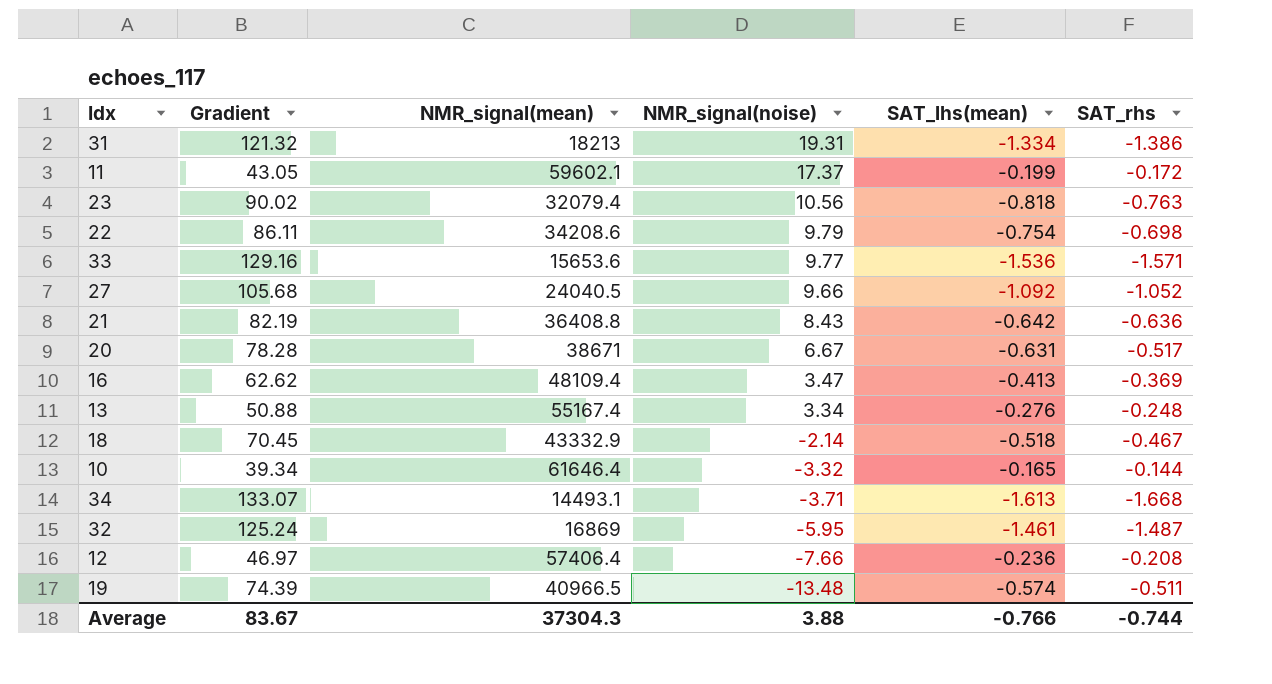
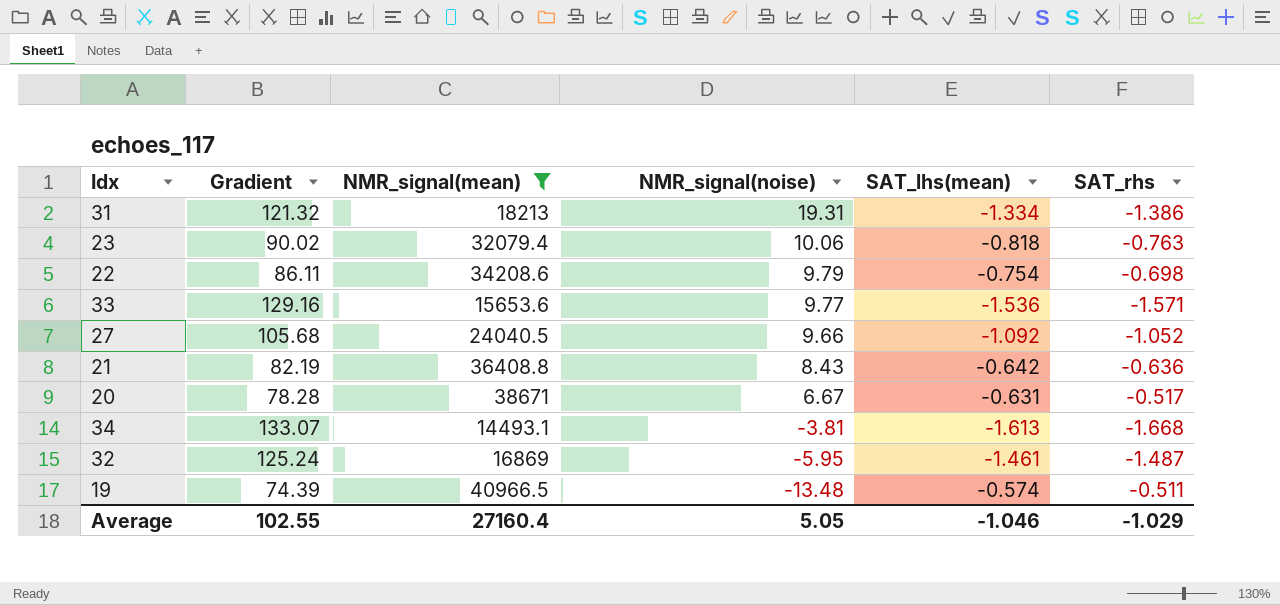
filter: none -> NMR_signal(mean) <= 40966.5
23 | NMR_signal(noise): 10.56 -> 10.06
34 | NMR_signal(noise): -3.71 -> -3.81
Average | Gradient: 83.67 -> 102.55
Average | NMR_signal(mean): 37304.3 -> 27160.4
Average | NMR_signal(noise): 3.88 -> 5.05
Average | SAT_lhs(mean): -0.766 -> -1.046
Average | SAT_rhs: -0.744 -> -1.029

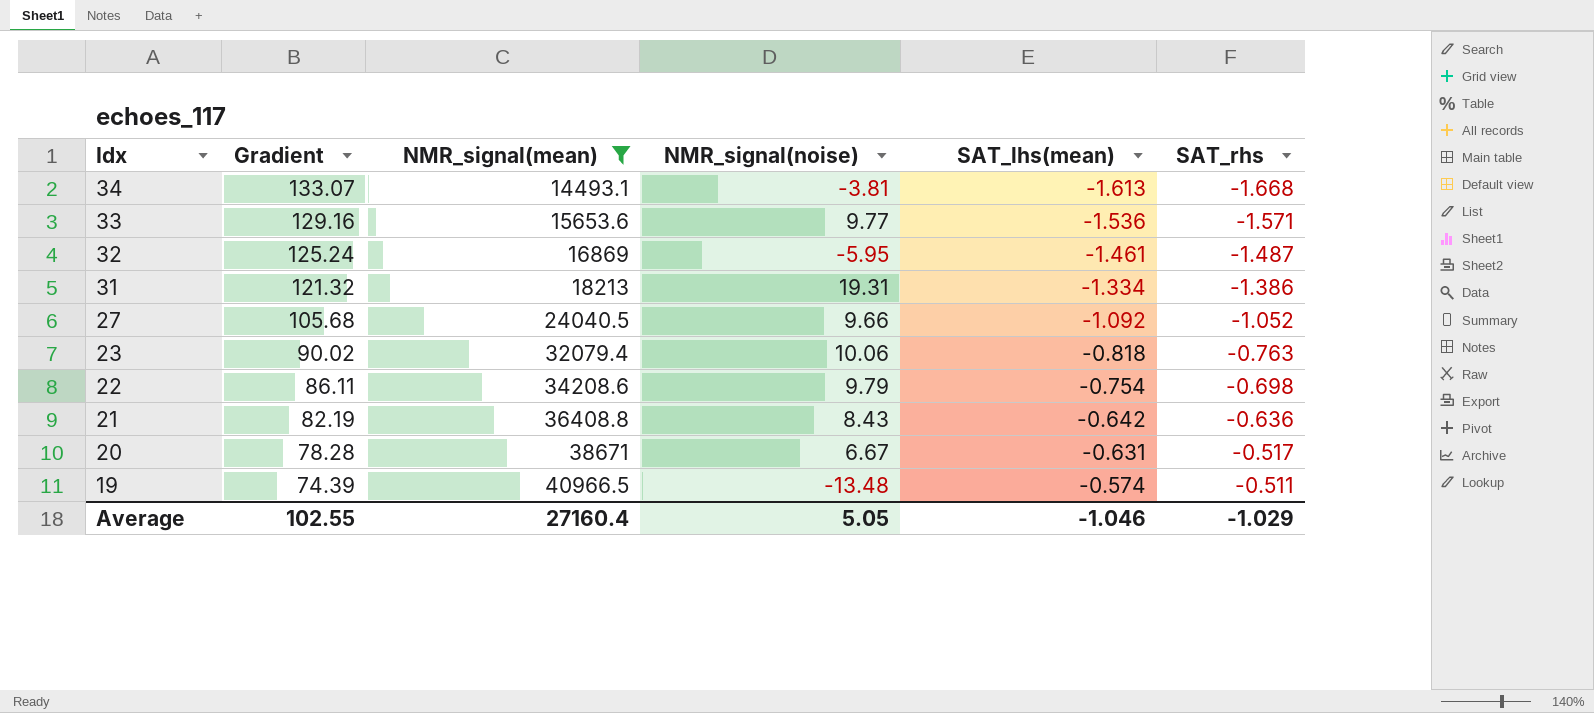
row order: NMR_signal(noise) descending -> Idx descending

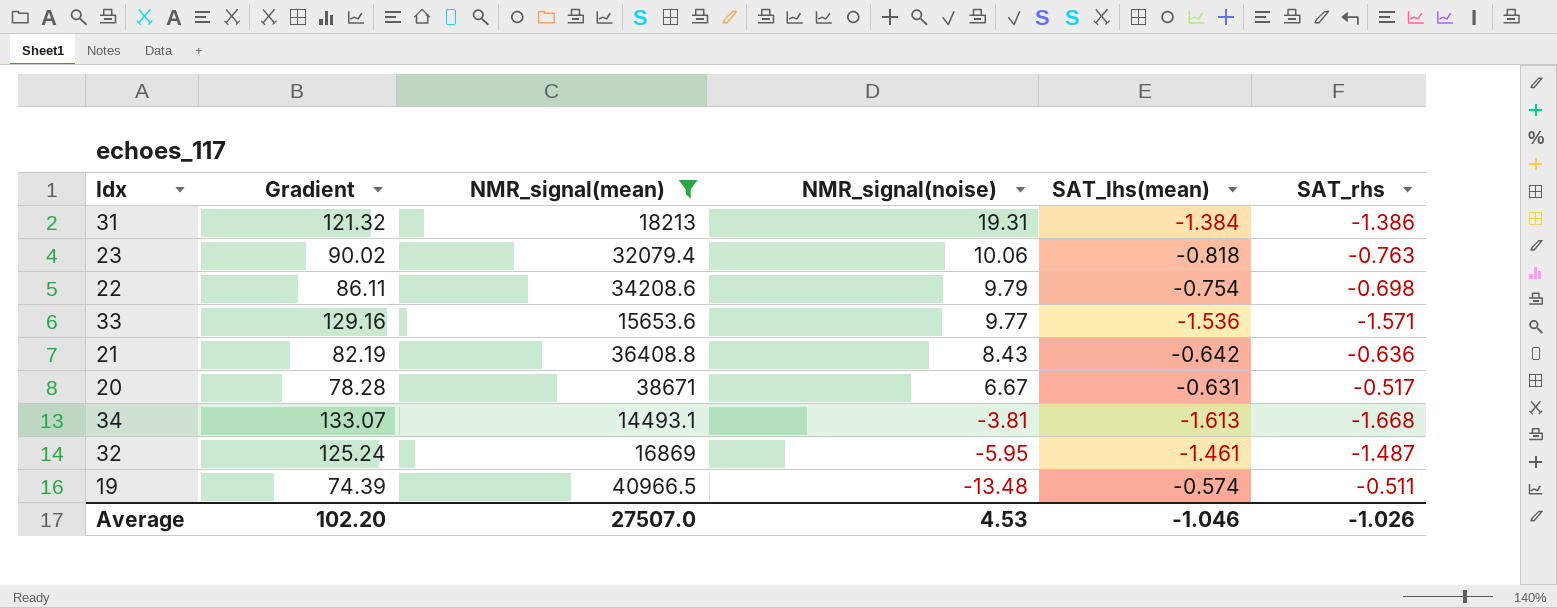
row order: Idx descending -> NMR_signal(noise) descending
row 27: 105.68 | 24040.5 | 9.66 | -1.092 | -1.052 -> none
31 | SAT_lhs(mean): -1.334 -> -1.384
Average | Gradient: 102.55 -> 102.20
Average | NMR_signal(mean): 27160.4 -> 27507.0
Average | NMR_signal(noise): 5.05 -> 4.53
Average | SAT_rhs: -1.029 -> -1.026

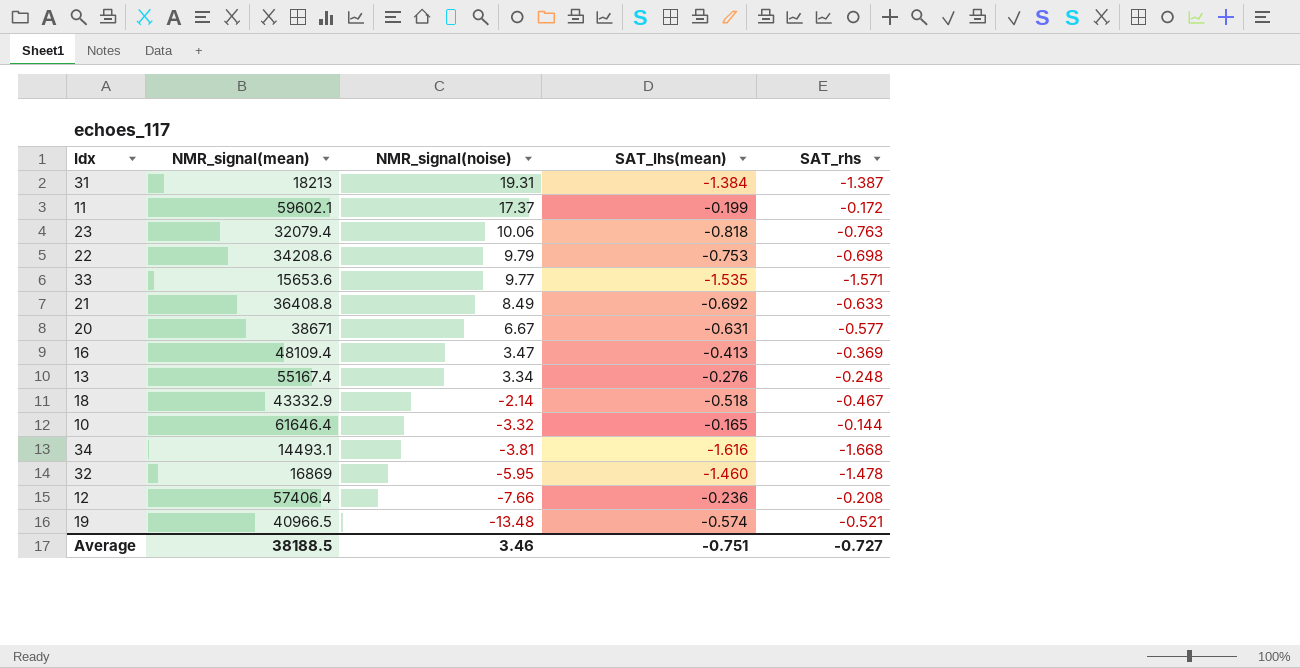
filter: NMR_signal(mean) <= 40966.5 -> none
column Gradient | position: 2 -> none
31 | SAT_rhs: -1.386 -> -1.387
22 | SAT_lhs(mean): -0.754 -> -0.753
33 | SAT_lhs(mean): -1.536 -> -1.535
21 | NMR_signal(noise): 8.43 -> 8.49
21 | SAT_lhs(mean): -0.642 -> -0.692
21 | SAT_rhs: -0.636 -> -0.633
20 | SAT_rhs: -0.517 -> -0.577
34 | SAT_lhs(mean): -1.613 -> -1.616
32 | SAT_lhs(mean): -1.461 -> -1.460
32 | SAT_rhs: -1.487 -> -1.478
19 | SAT_rhs: -0.511 -> -0.521
Average | NMR_signal(mean): 27507.0 -> 38188.5
Average | NMR_signal(noise): 4.53 -> 3.46
Average | SAT_lhs(mean): -1.046 -> -0.751
Average | SAT_rhs: -1.026 -> -0.727

